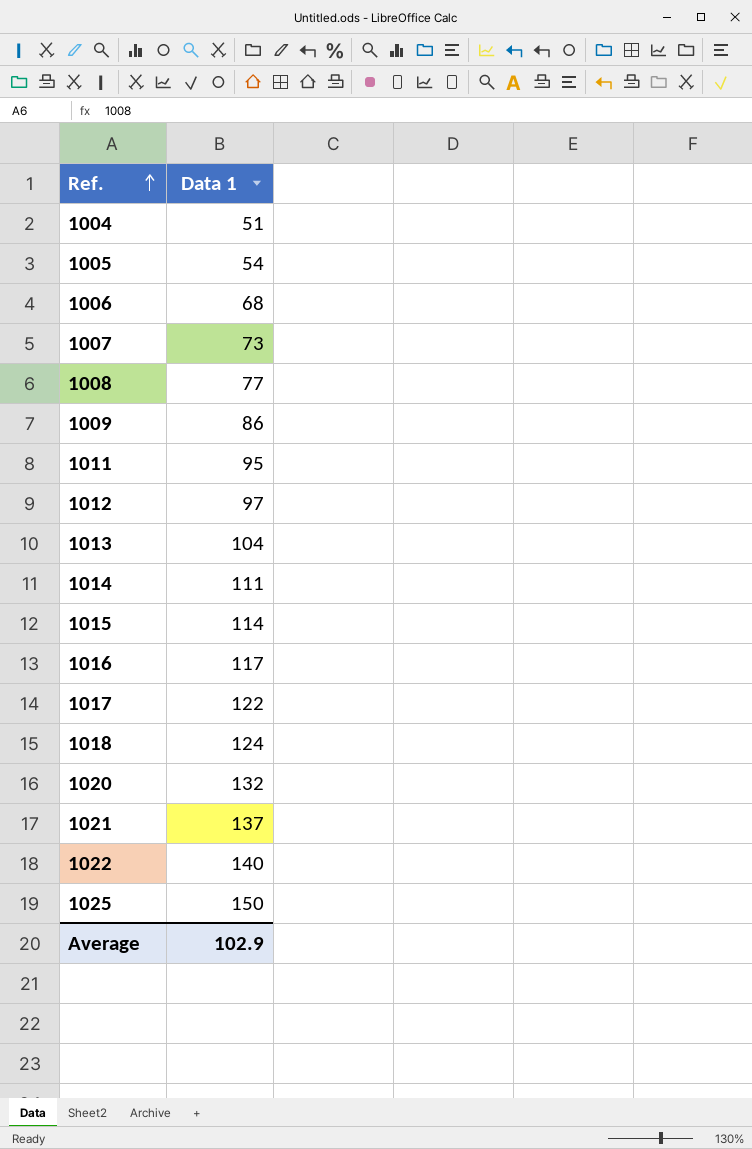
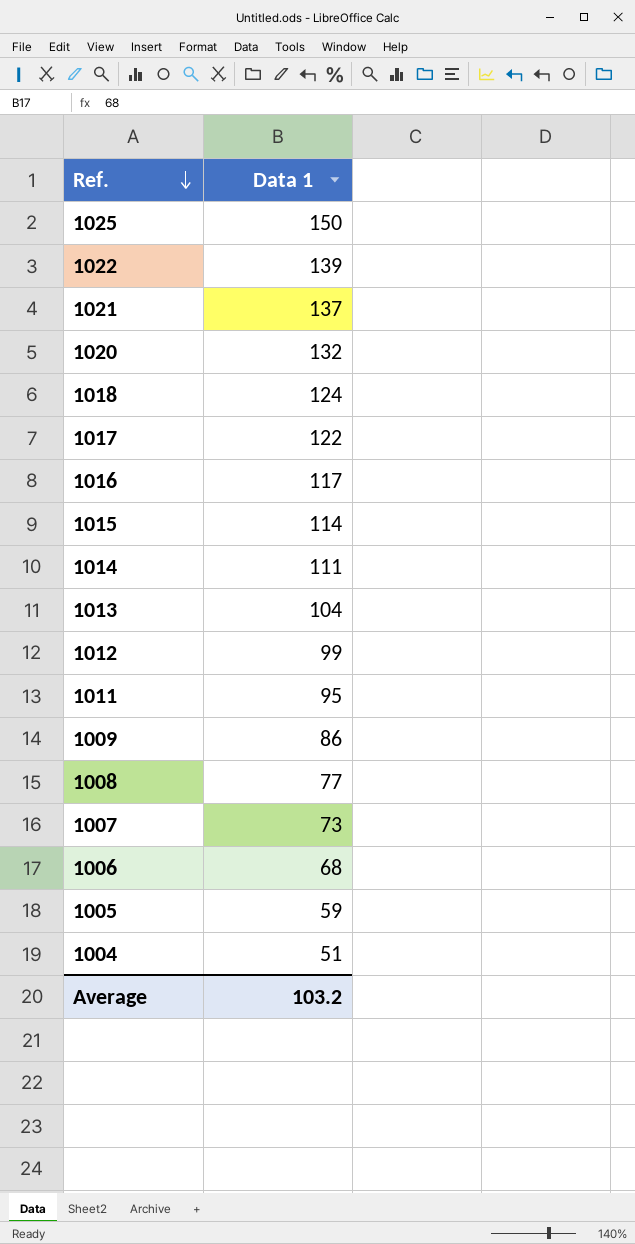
row order: Ref. ascending -> Ref. descending
1022 | Data 1: 140 -> 139
1012 | Data 1: 97 -> 99
1005 | Data 1: 54 -> 59
Average | Data 1: 102.9 -> 103.2

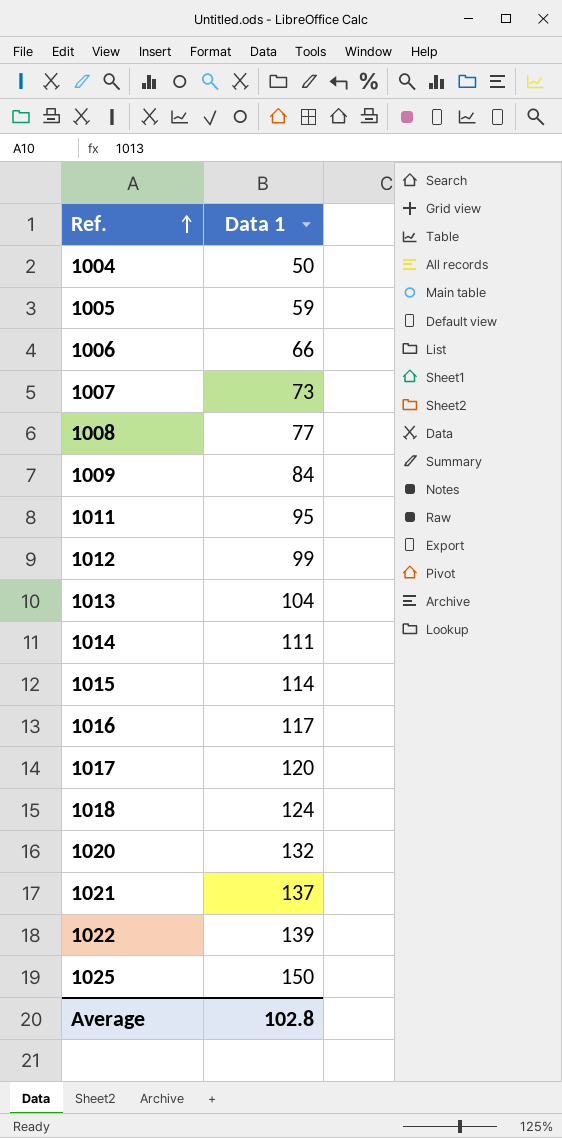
row order: Ref. descending -> Ref. ascending
1004 | Data 1: 51 -> 50
1006 | Data 1: 68 -> 66
1009 | Data 1: 86 -> 84
1017 | Data 1: 122 -> 120
Average | Data 1: 103.2 -> 102.8

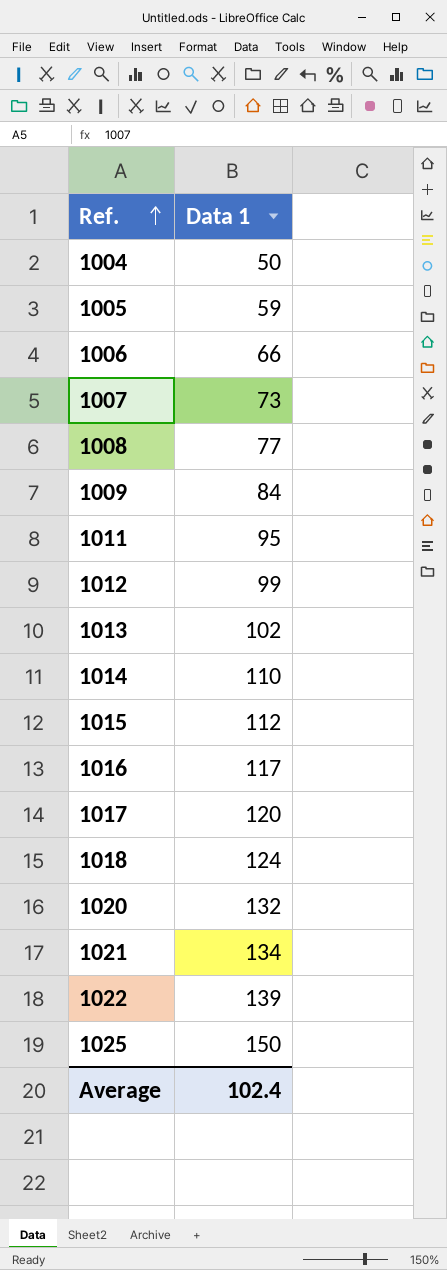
1013 | Data 1: 104 -> 102
1014 | Data 1: 111 -> 110
1015 | Data 1: 114 -> 112
1021 | Data 1: 137 -> 134
Average | Data 1: 102.8 -> 102.4

